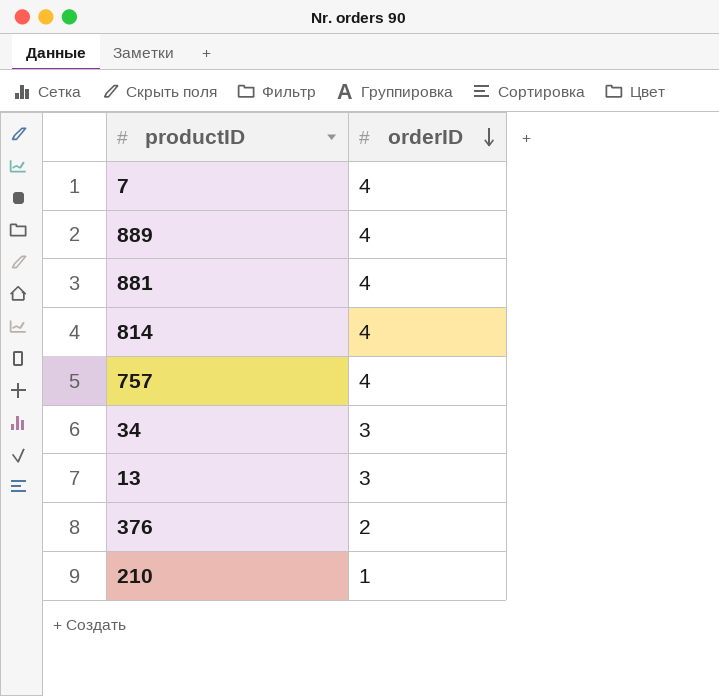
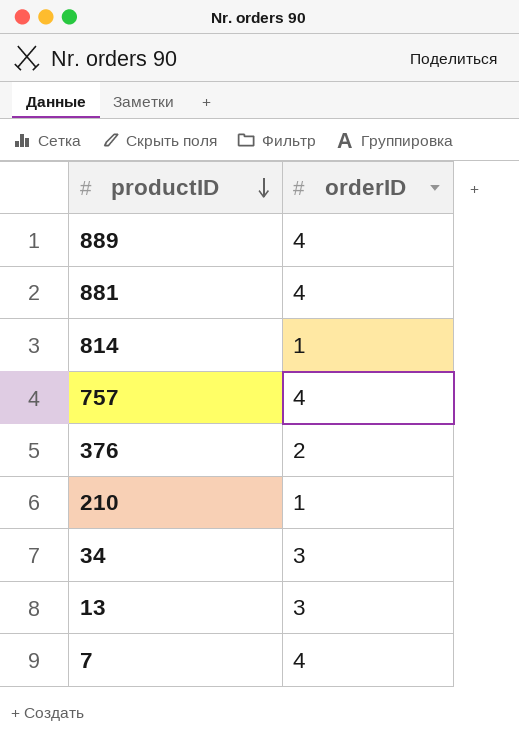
row order: orderID descending -> productID descending
814 | orderID: 4 -> 1

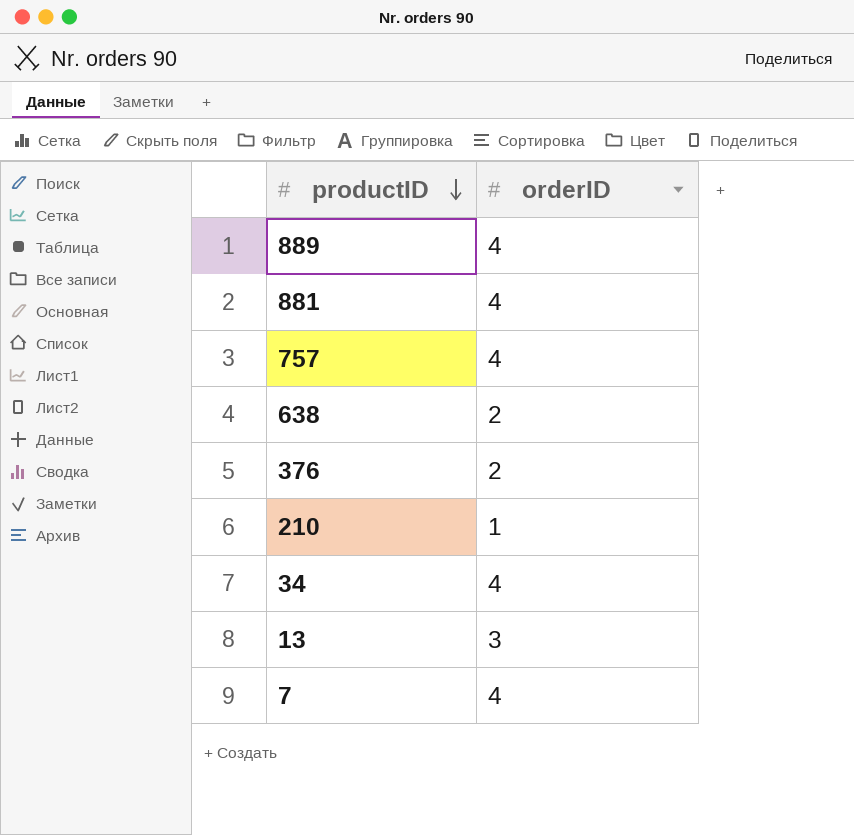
row 814: 1 -> none
row 638: none -> 2
34 | orderID: 3 -> 4

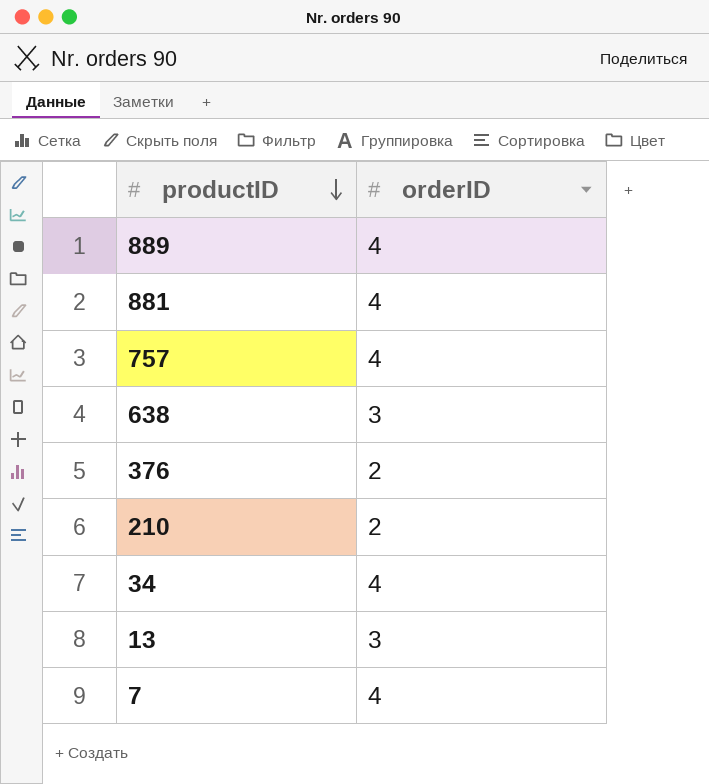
638 | orderID: 2 -> 3
210 | orderID: 1 -> 2

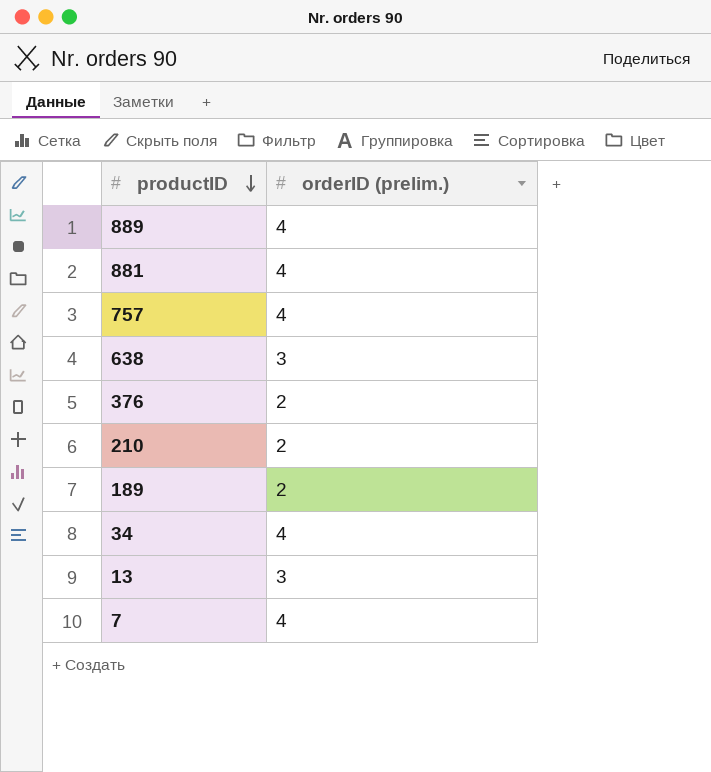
column name: orderID -> orderID (prelim.)
row 189: none -> 2

